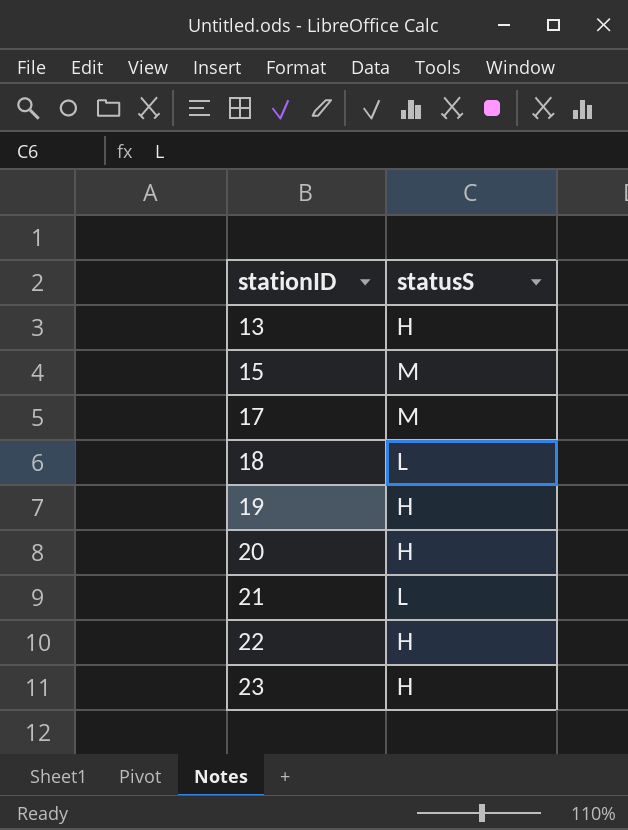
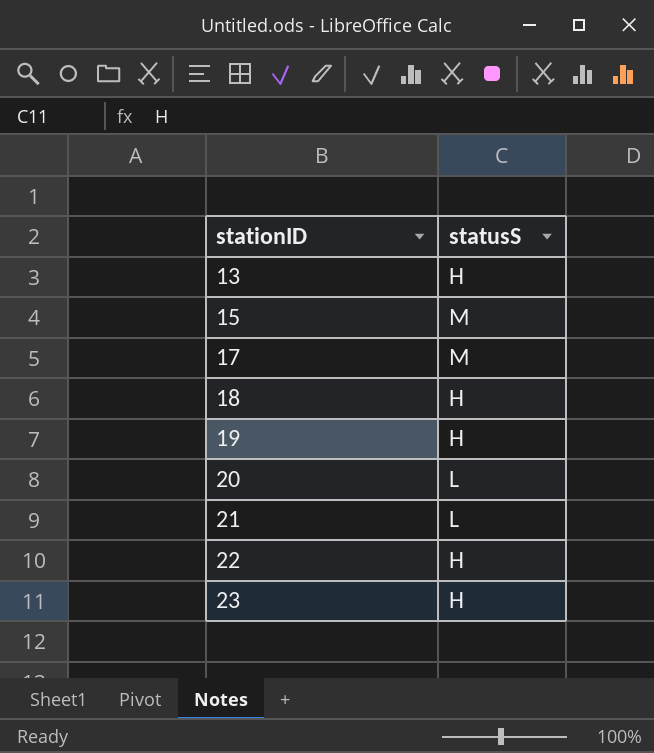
18 | statusS: L -> H
20 | statusS: H -> L

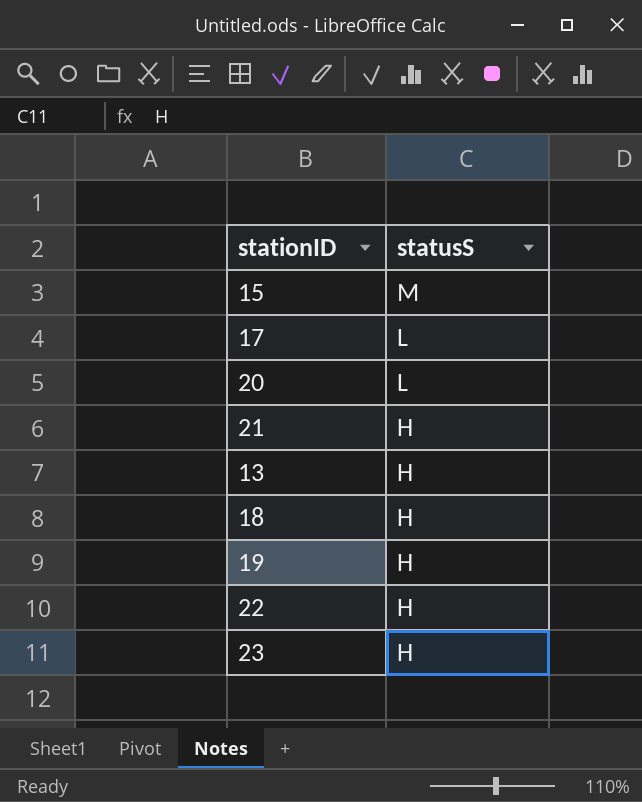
row order: stationID ascending -> statusS descending
17 | statusS: M -> L
21 | statusS: L -> H

